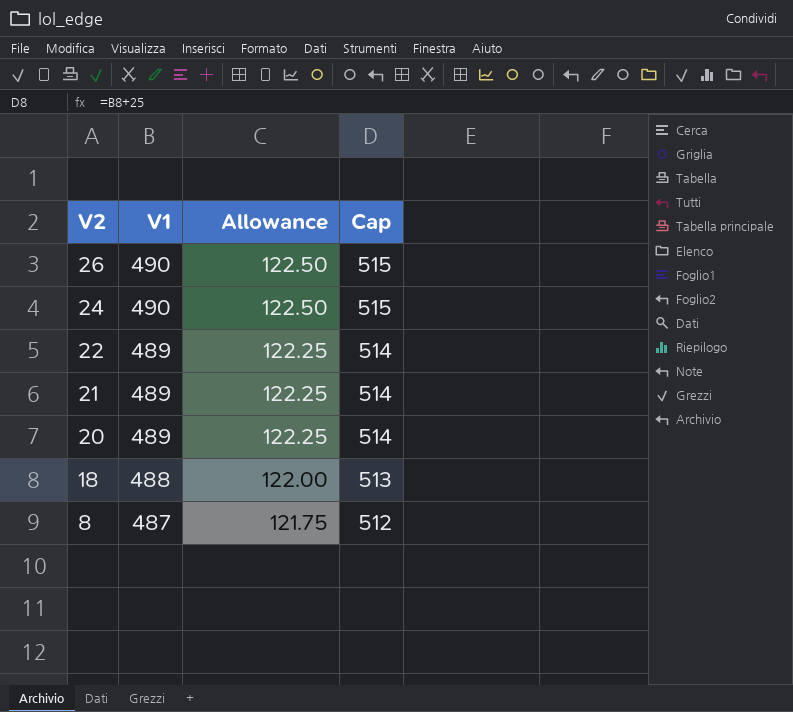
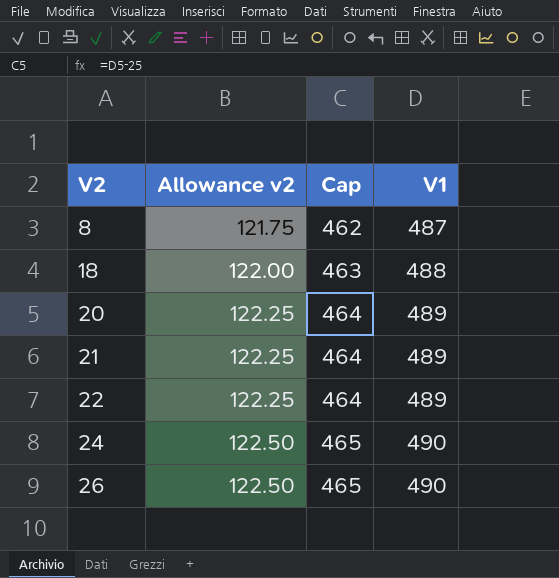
row order: V2 descending -> V2 ascending
column name: Allowance -> Allowance v2
column Cap | formula: [V1] + 25 -> [V1] - 25
column V1 | position: 2 -> 4

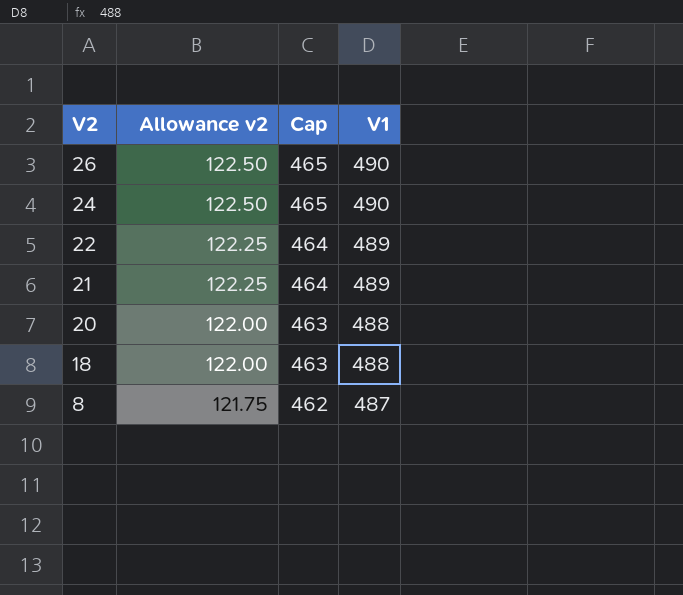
row order: V2 ascending -> V2 descending
20 | Allowance v2: 122.25 -> 122.00
20 | Cap: 464 -> 463
20 | V1: 489 -> 488

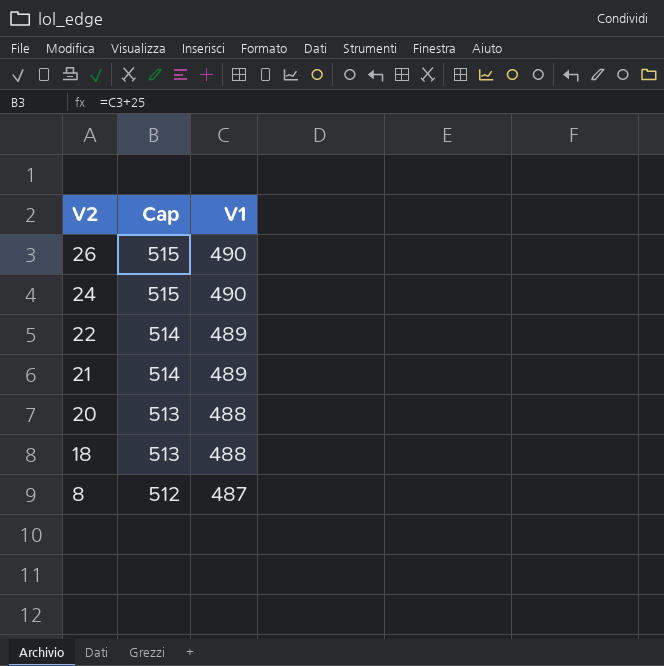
column Allowance v2 | formula: [V1] * 0.25 -> none
column Cap | formula: [V1] - 25 -> [V1] + 25

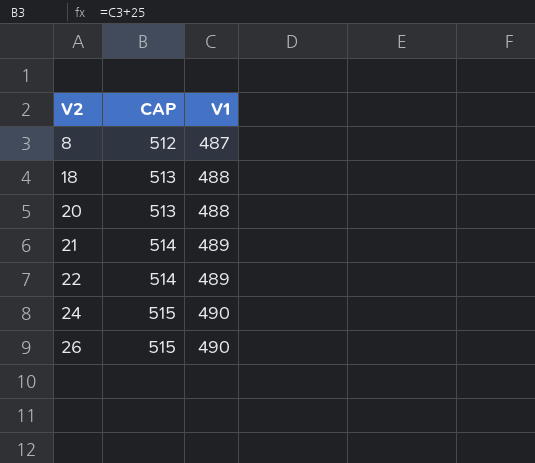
row order: V2 descending -> V2 ascending
column name: Cap -> CAP

